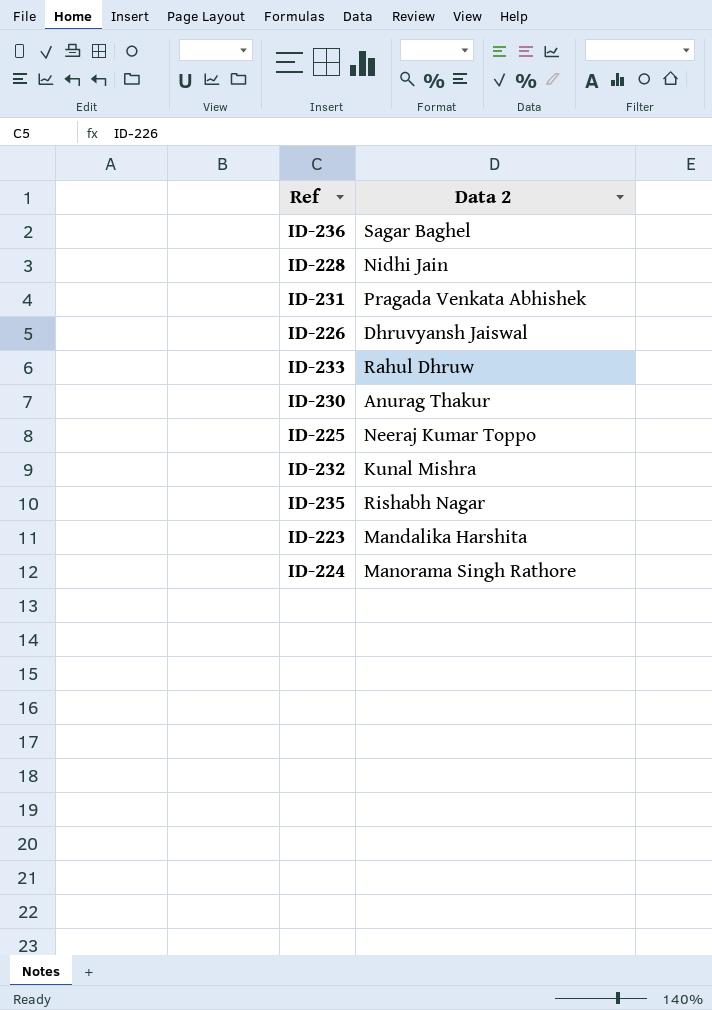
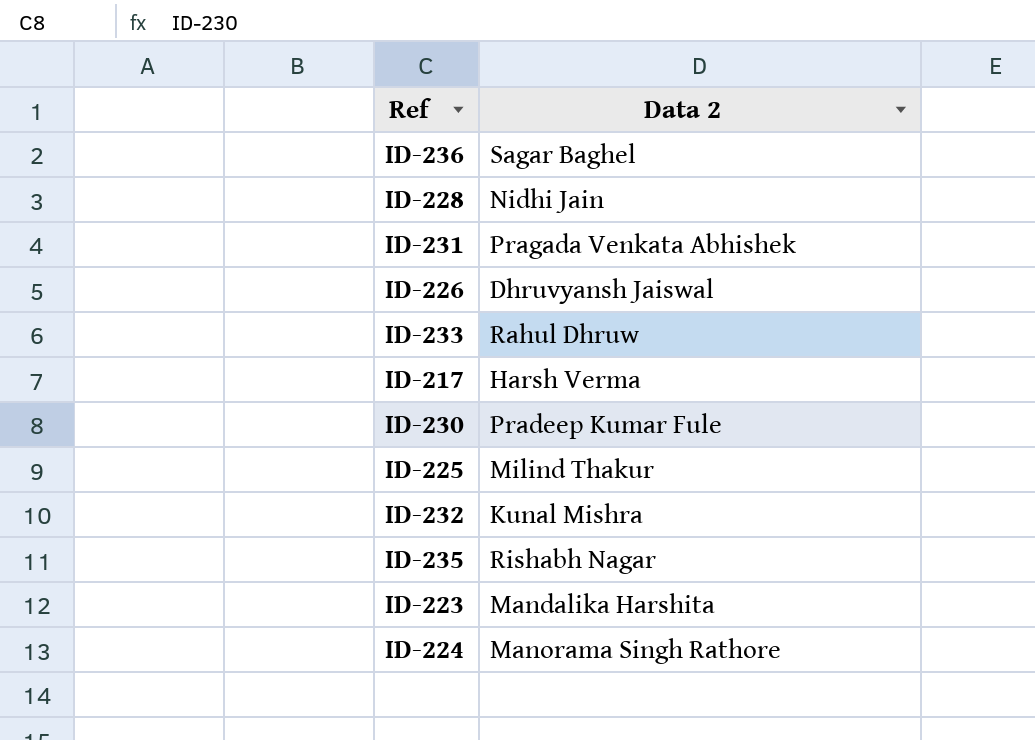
row ID-217: none -> Harsh Verma
ID-230 | Data 2: Anurag Thakur -> Pradeep Kumar Fule
ID-225 | Data 2: Neeraj Kumar Toppo -> Milind Thakur

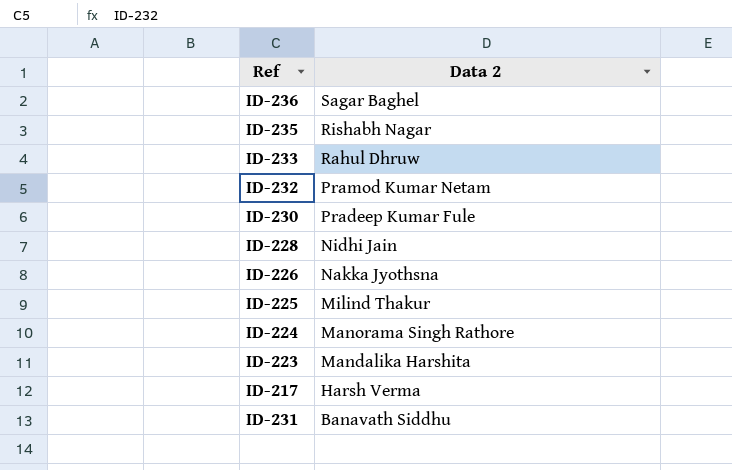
row order: none -> Data 2 descending
ID-232 | Data 2: Kunal Mishra -> Pramod Kumar Netam
ID-226 | Data 2: Dhruvyansh Jaiswal -> Nakka Jyothsna
ID-231 | Data 2: Pragada Venkata Abhishek -> Banavath Siddhu

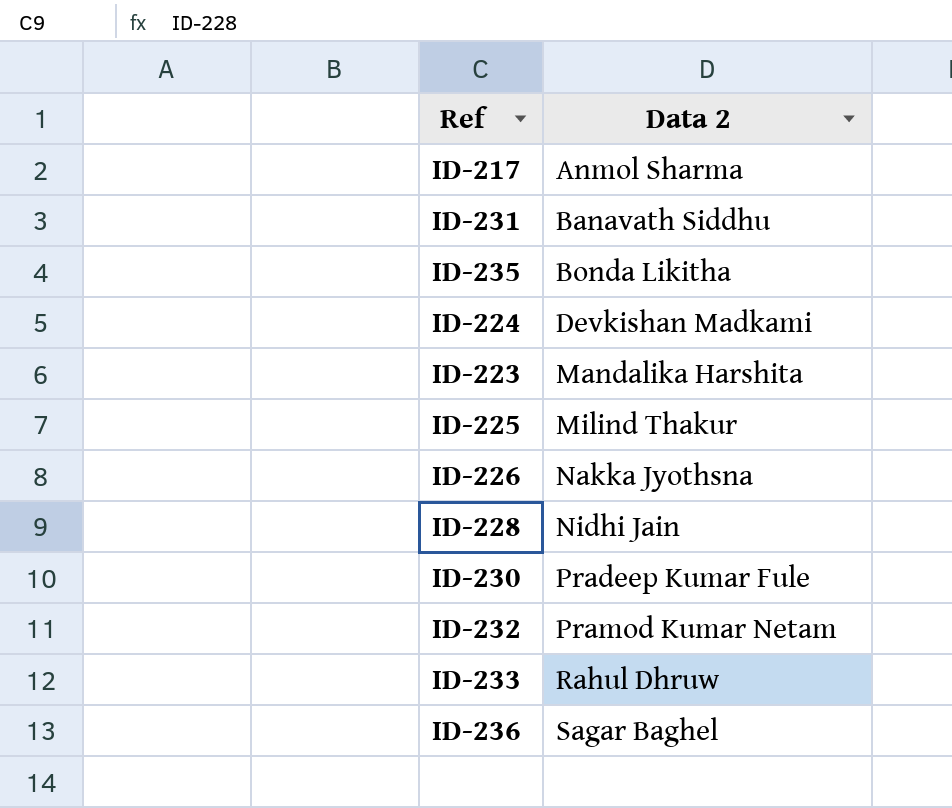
row order: Data 2 descending -> Data 2 ascending
ID-217 | Data 2: Harsh Verma -> Anmol Sharma
ID-235 | Data 2: Rishabh Nagar -> Bonda Likitha
ID-224 | Data 2: Manorama Singh Rathore -> Devkishan Madkami

